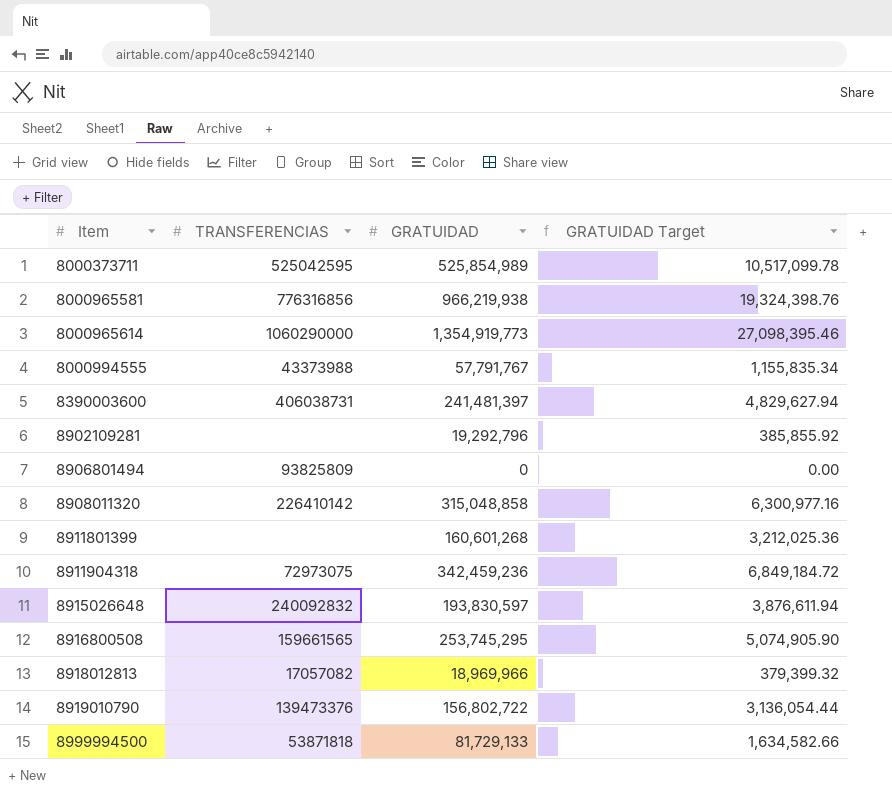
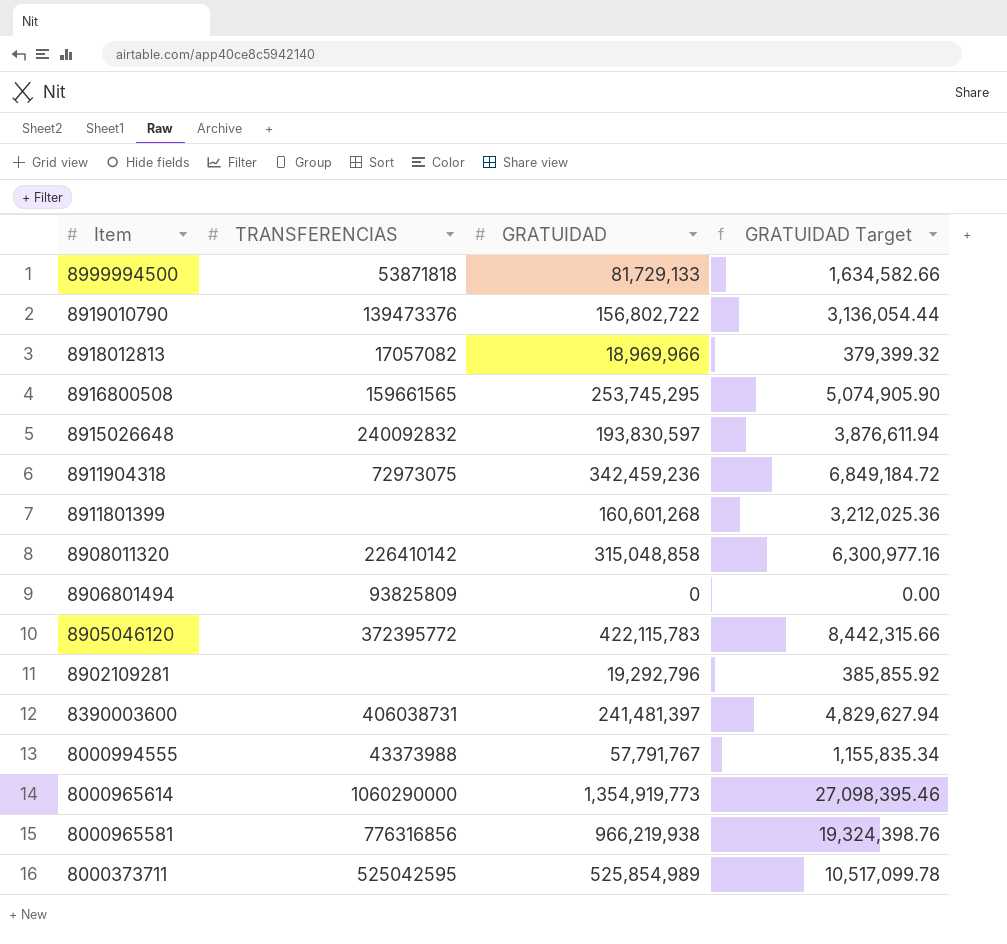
row order: Item ascending -> Item descending
row 8905046120: none -> 372395772 | 422,115,783 | 8,442,315.66

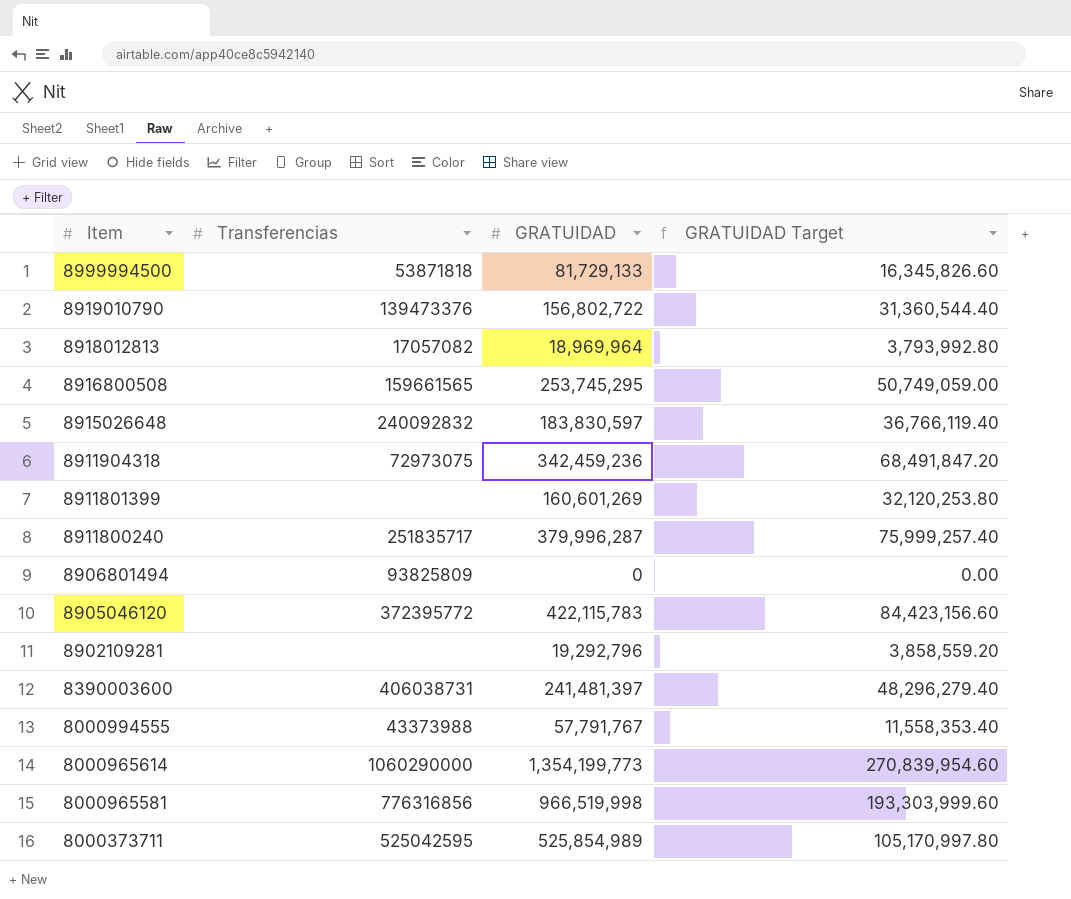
column name: TRANSFERENCIAS -> Transferencias
column GRATUIDAD Target | formula: [GRATUIDAD] * 0.02 -> [GRATUIDAD] * 0.2
row 8908011320: 226410142 | 315,048,858 | 6,300,977.16 -> none
8918012813 | GRATUIDAD: 18,969,966 -> 18,969,964
8915026648 | GRATUIDAD: 193,830,597 -> 183,830,597
8911801399 | GRATUIDAD: 160,601,268 -> 160,601,269
row 8911800240: none -> 251835717 | 379,996,287 | 75,999,257.40
8000965614 | GRATUIDAD: 1,354,919,773 -> 1,354,199,773
8000965581 | GRATUIDAD: 966,219,938 -> 966,519,998

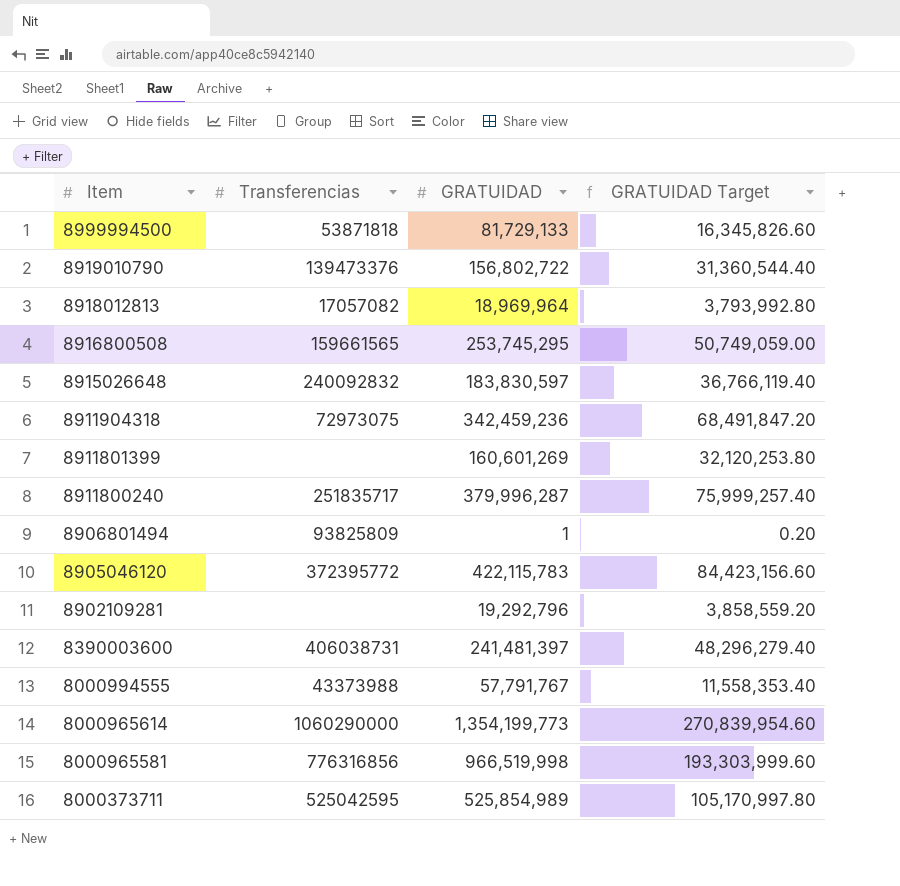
8906801494 | GRATUIDAD: 0 -> 1
8906801494 | GRATUIDAD Target: 0.00 -> 0.20

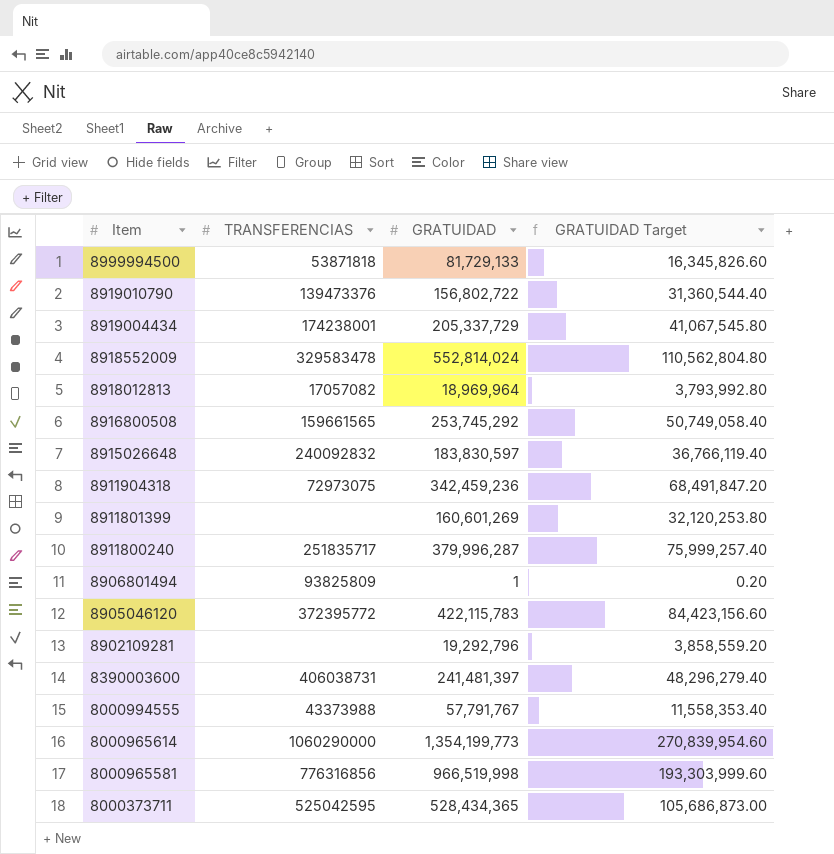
column name: Transferencias -> TRANSFERENCIAS
row 8919004434: none -> 174238001 | 205,337,729 | 41,067,545.80
row 8918552009: none -> 329583478 | 552,814,024 | 110,562,804.80
8916800508 | GRATUIDAD: 253,745,295 -> 253,745,292
8916800508 | GRATUIDAD Target: 50,749,059.00 -> 50,749,058.40
8000373711 | GRATUIDAD: 525,854,989 -> 528,434,365
8000373711 | GRATUIDAD Target: 105,170,997.80 -> 105,686,873.00

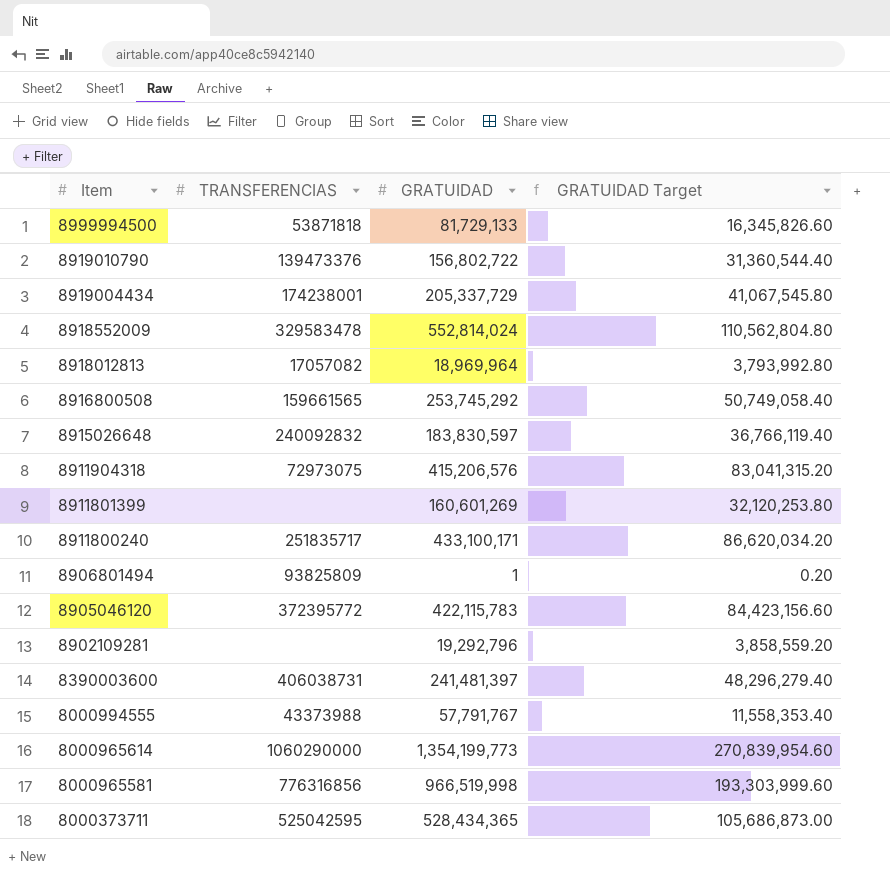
8911904318 | GRATUIDAD: 342,459,236 -> 415,206,576
8911904318 | GRATUIDAD Target: 68,491,847.20 -> 83,041,315.20
8911800240 | GRATUIDAD: 379,996,287 -> 433,100,171
8911800240 | GRATUIDAD Target: 75,999,257.40 -> 86,620,034.20

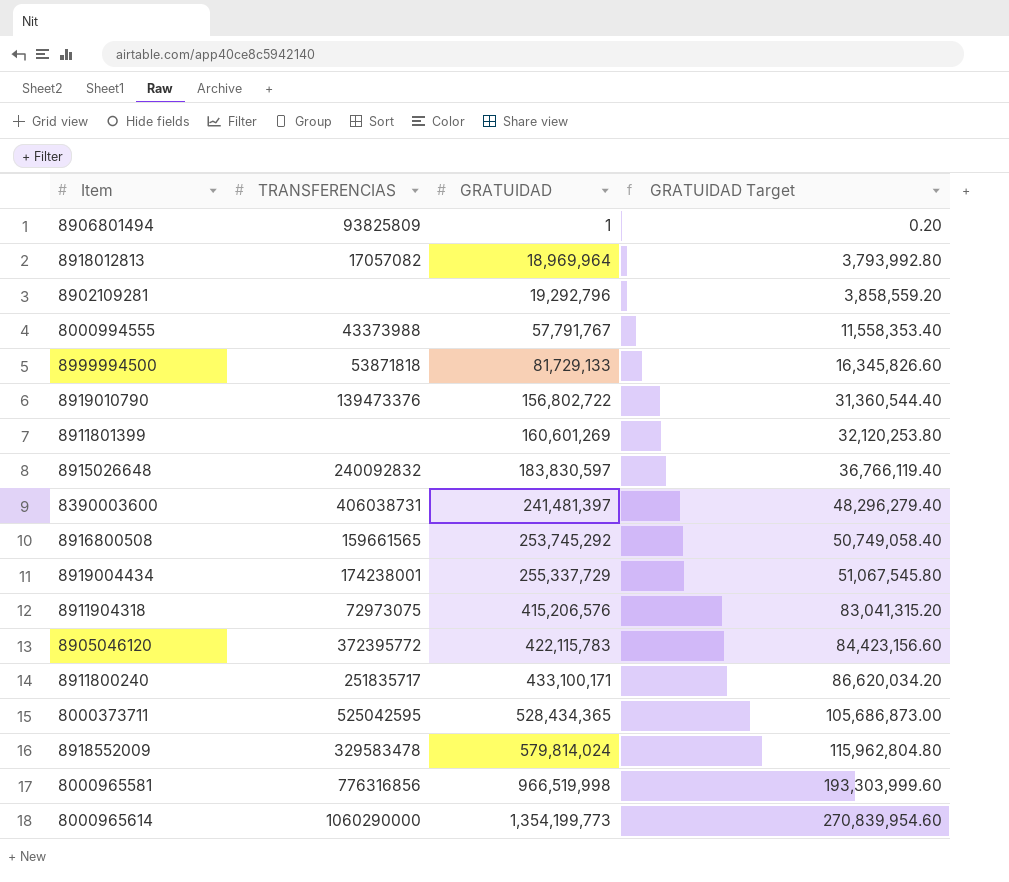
row order: Item descending -> GRATUIDAD ascending
8919004434 | GRATUIDAD: 205,337,729 -> 255,337,729
8919004434 | GRATUIDAD Target: 41,067,545.80 -> 51,067,545.80
8918552009 | GRATUIDAD: 552,814,024 -> 579,814,024
8918552009 | GRATUIDAD Target: 110,562,804.80 -> 115,962,804.80

